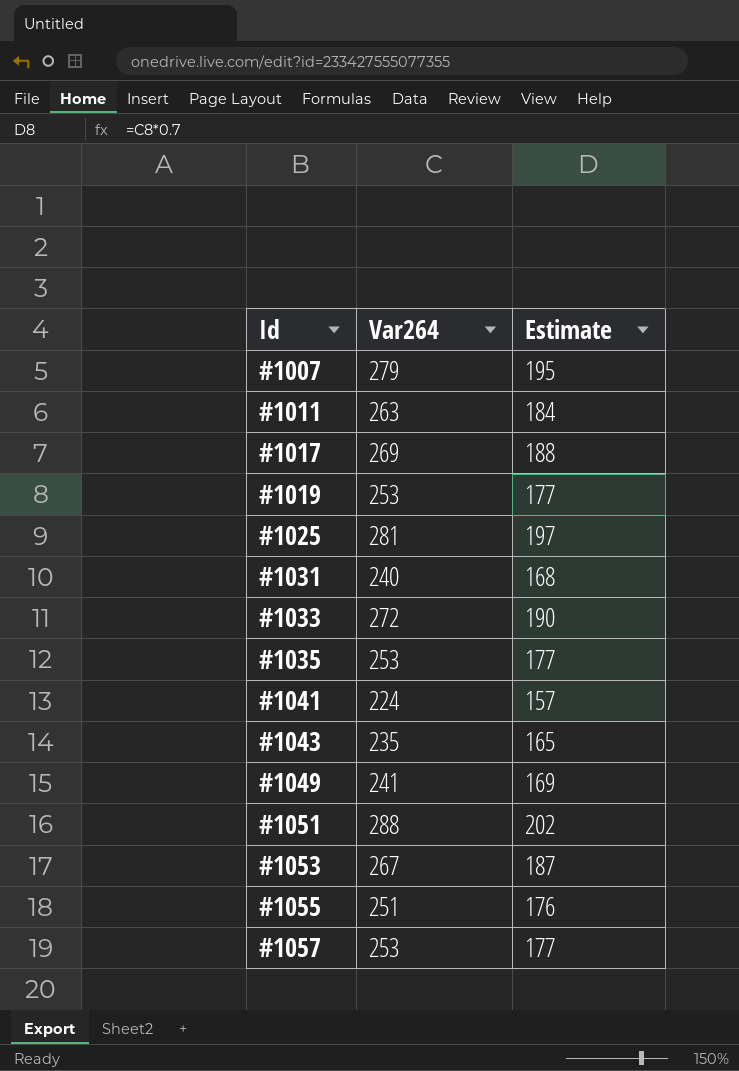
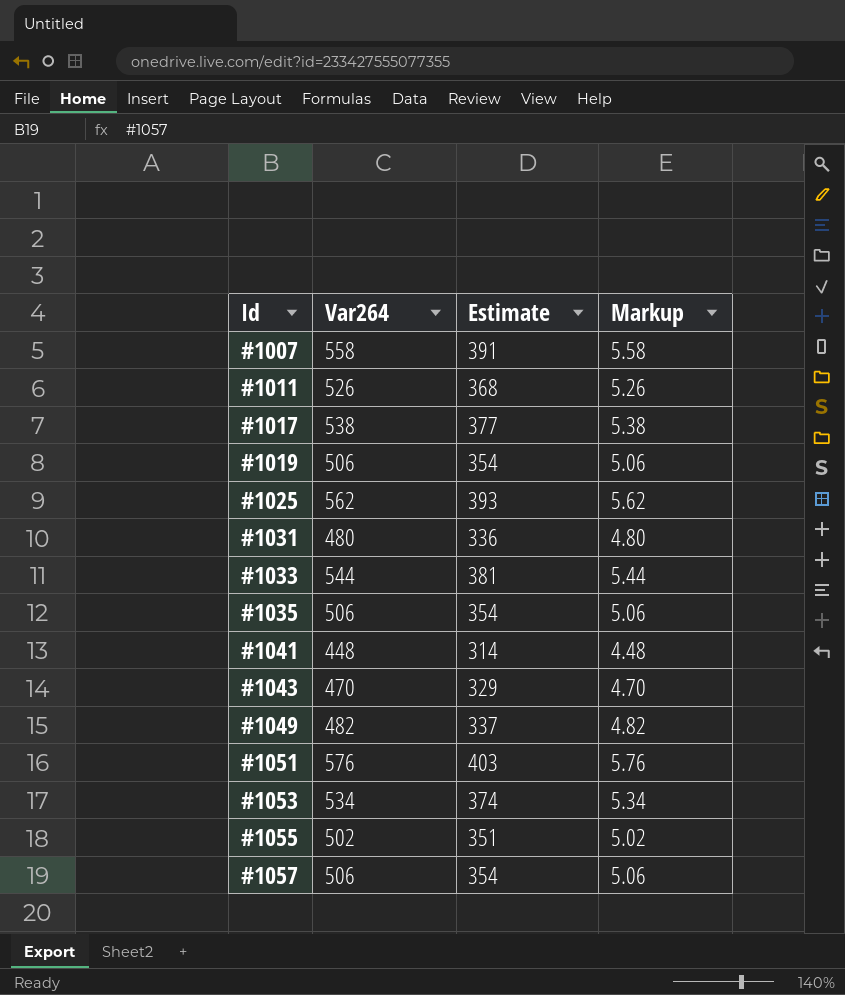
column Markup | formula: none -> [Var264] * 0.01
#1007 | Var264: 279 -> 558
#1007 | Estimate: 195 -> 391
#1011 | Var264: 263 -> 526
#1011 | Estimate: 184 -> 368
#1017 | Var264: 269 -> 538
#1017 | Estimate: 188 -> 377
#1019 | Var264: 253 -> 506
#1019 | Estimate: 177 -> 354
#1025 | Var264: 281 -> 562
#1025 | Estimate: 197 -> 393
#1031 | Var264: 240 -> 480
#1031 | Estimate: 168 -> 336
#1033 | Var264: 272 -> 544
#1033 | Estimate: 190 -> 381
#1035 | Var264: 253 -> 506
#1035 | Estimate: 177 -> 354
#1041 | Var264: 224 -> 448
#1041 | Estimate: 157 -> 314
#1043 | Var264: 235 -> 470
#1043 | Estimate: 165 -> 329
#1049 | Var264: 241 -> 482
#1049 | Estimate: 169 -> 337
#1051 | Var264: 288 -> 576
#1051 | Estimate: 202 -> 403
#1053 | Var264: 267 -> 534
#1053 | Estimate: 187 -> 374
#1055 | Var264: 251 -> 502
#1055 | Estimate: 176 -> 351
#1057 | Var264: 253 -> 506
#1057 | Estimate: 177 -> 354

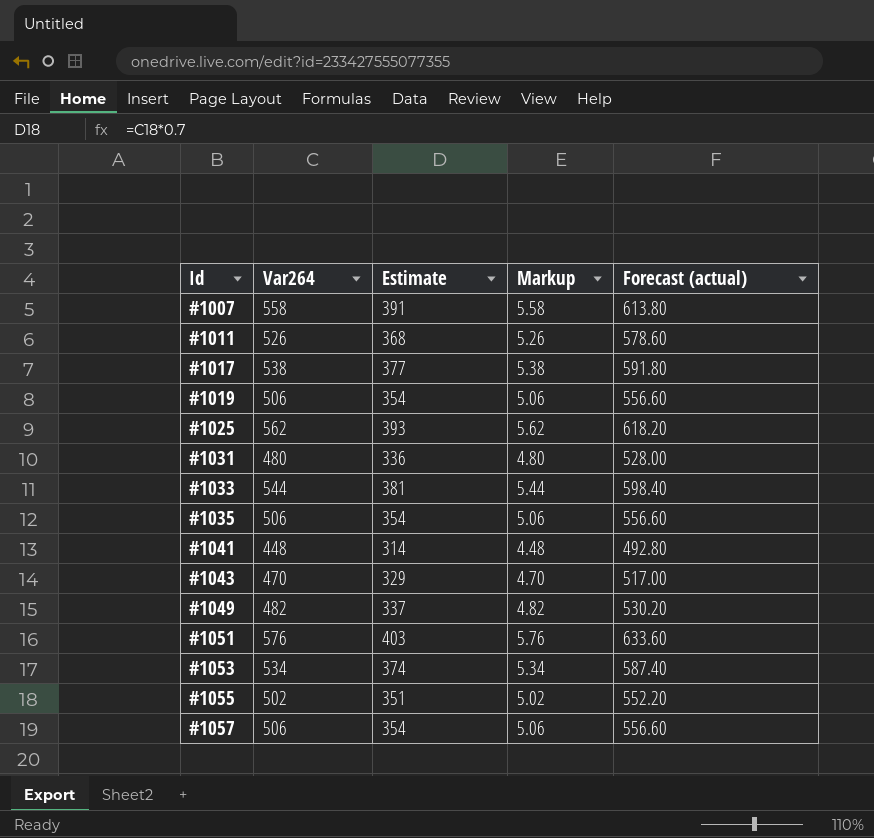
column Forecast (actual) | formula: none -> [Var264] * 1.1

